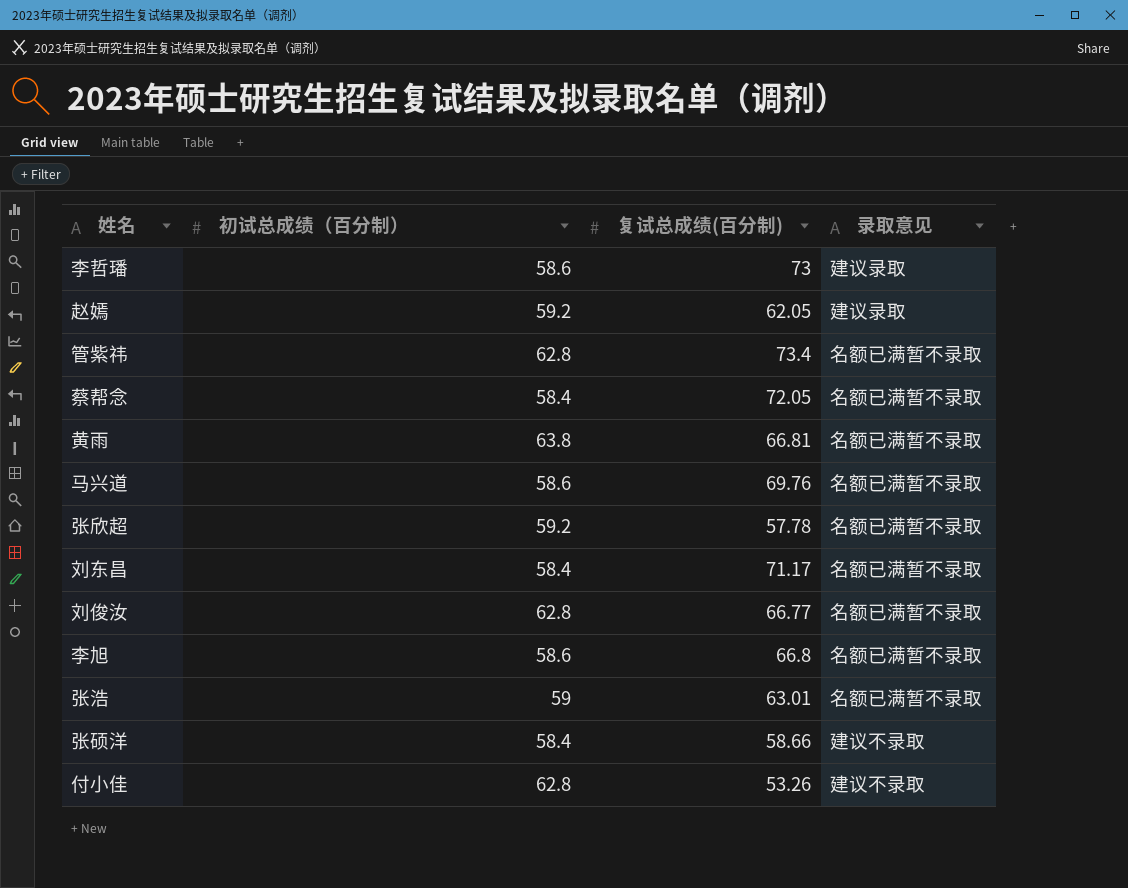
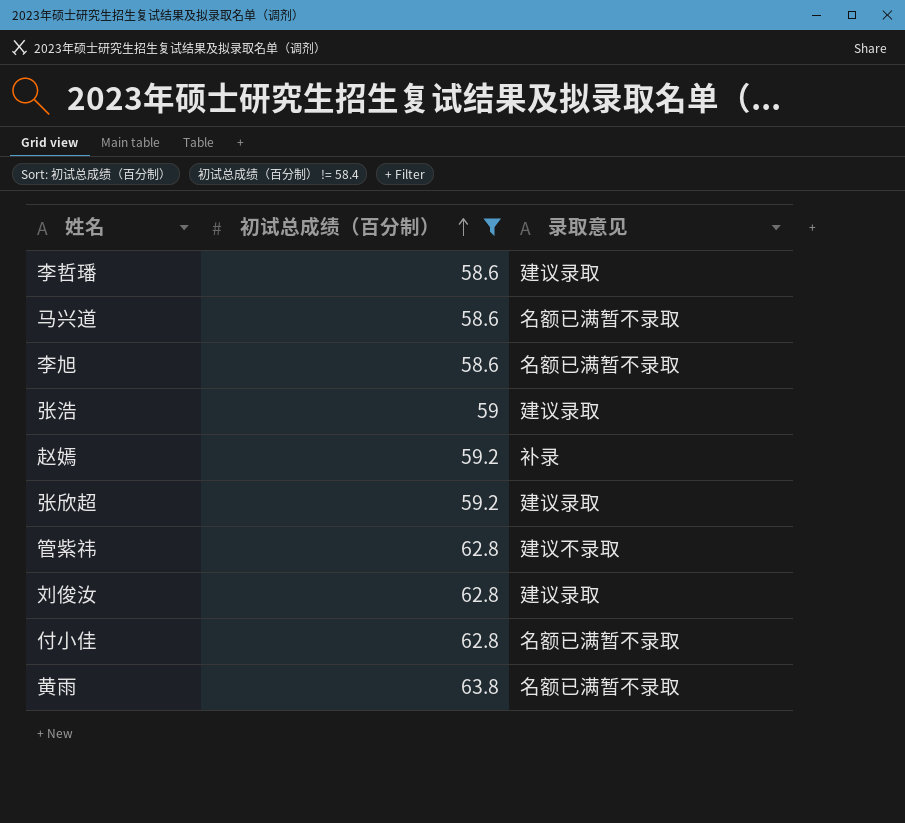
filter: none -> 初试总成绩（百分制） != 58.4
row order: none -> 初试总成绩（百分制） ascending
column 复试总成绩(百分制) | position: 3 -> none
张浩 | 录取意见: 名额已满暂不录取 -> 建议录取
赵嫣 | 录取意见: 建议录取 -> 补录
张欣超 | 录取意见: 名额已满暂不录取 -> 建议录取
管紫祎 | 录取意见: 名额已满暂不录取 -> 建议不录取
刘俊汝 | 录取意见: 名额已满暂不录取 -> 建议录取
付小佳 | 录取意见: 建议不录取 -> 名额已满暂不录取

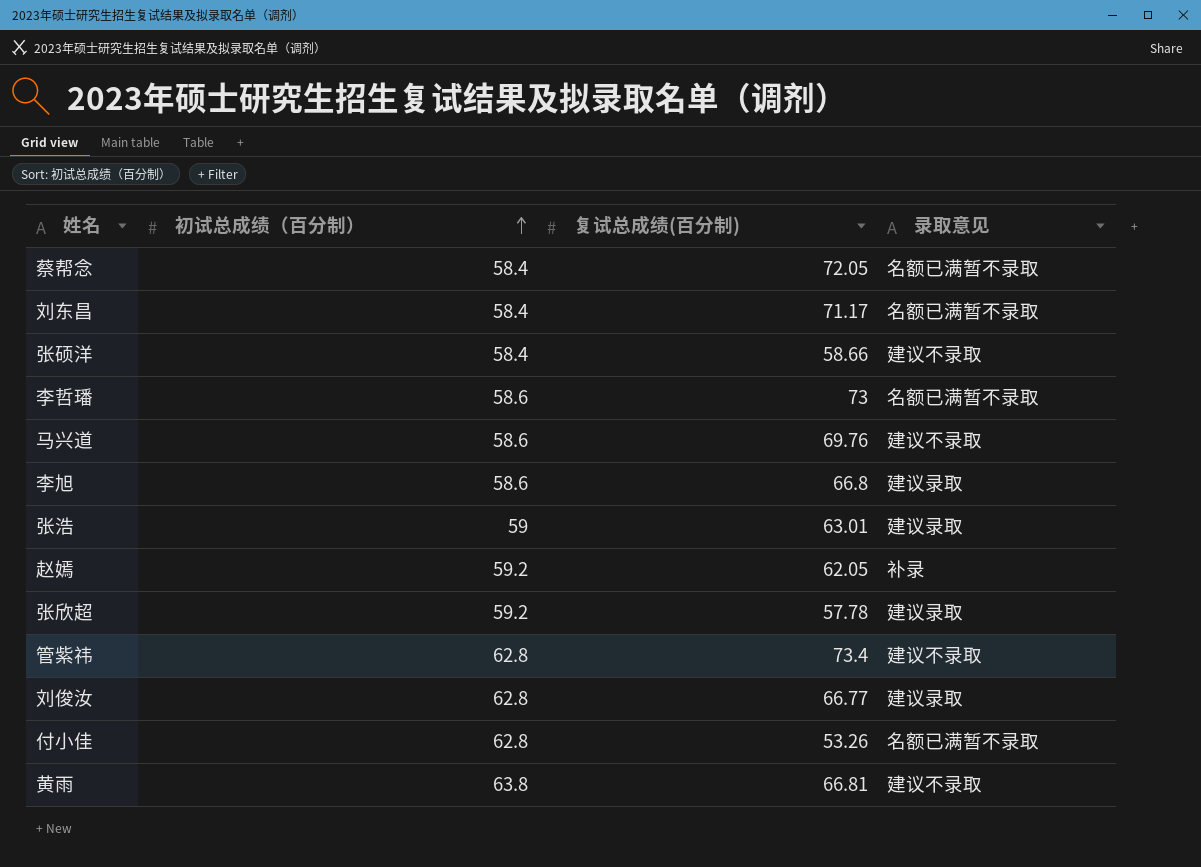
filter: 初试总成绩（百分制） != 58.4 -> none
column 复试总成绩(百分制) | position: none -> 3
李哲璠 | 录取意见: 建议录取 -> 名额已满暂不录取
马兴道 | 录取意见: 名额已满暂不录取 -> 建议不录取
李旭 | 录取意见: 名额已满暂不录取 -> 建议录取
黄雨 | 录取意见: 名额已满暂不录取 -> 建议不录取

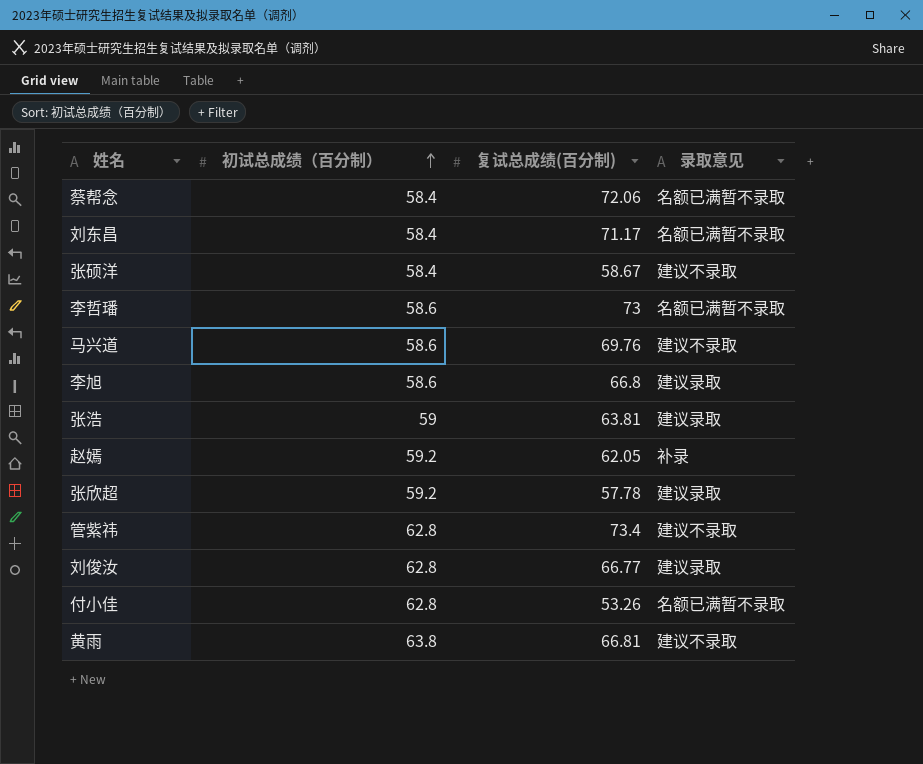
蔡帮念 | 复试总成绩(百分制): 72.05 -> 72.06
张硕洋 | 复试总成绩(百分制): 58.66 -> 58.67
张浩 | 复试总成绩(百分制): 63.01 -> 63.81

